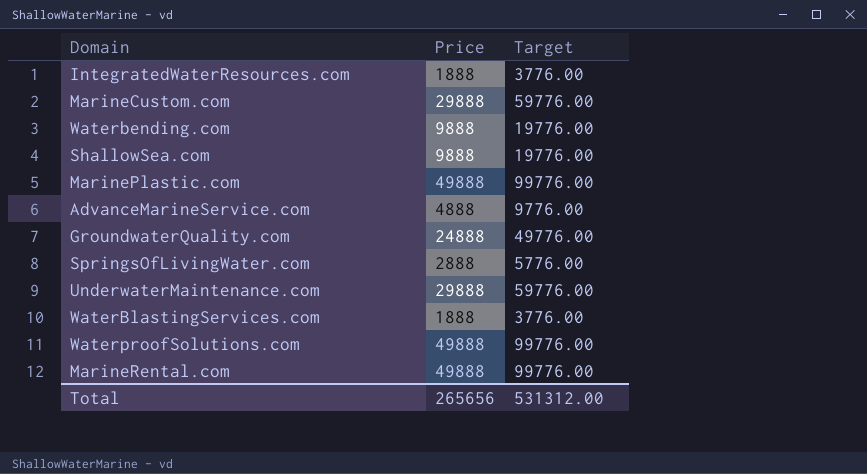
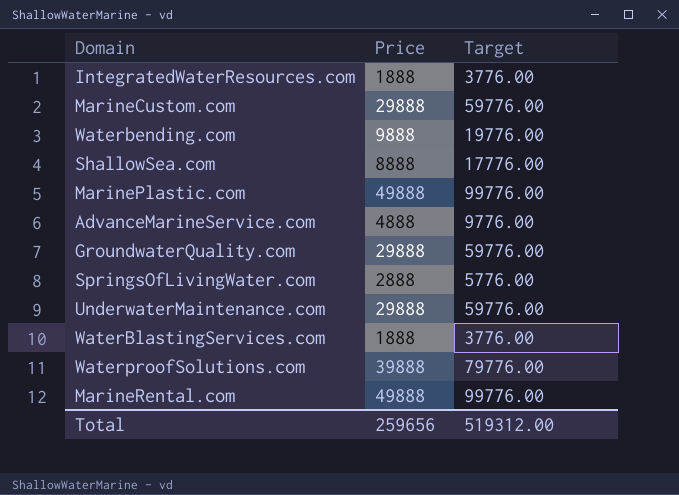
ShallowSea.com | Price: 9888 -> 8888
ShallowSea.com | Target: 19776.00 -> 17776.00
GroundwaterQuality.com | Price: 24888 -> 29888
GroundwaterQuality.com | Target: 49776.00 -> 59776.00
WaterproofSolutions.com | Price: 49888 -> 39888
WaterproofSolutions.com | Target: 99776.00 -> 79776.00
Total | Price: 265656 -> 259656
Total | Target: 531312.00 -> 519312.00

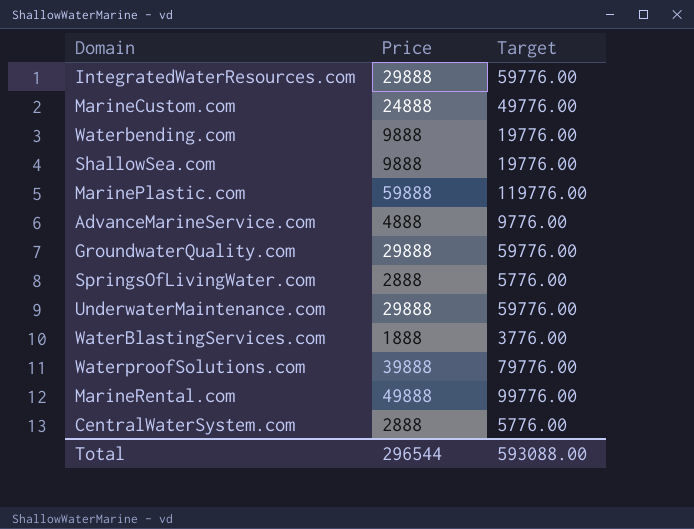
IntegratedWaterResources.com | Price: 1888 -> 29888
IntegratedWaterResources.com | Target: 3776.00 -> 59776.00
MarineCustom.com | Price: 29888 -> 24888
MarineCustom.com | Target: 59776.00 -> 49776.00
ShallowSea.com | Price: 8888 -> 9888
ShallowSea.com | Target: 17776.00 -> 19776.00
MarinePlastic.com | Price: 49888 -> 59888
MarinePlastic.com | Target: 99776.00 -> 119776.00
row CentralWaterSystem.com: none -> 2888 | 5776.00
Total | Price: 259656 -> 296544
Total | Target: 519312.00 -> 593088.00

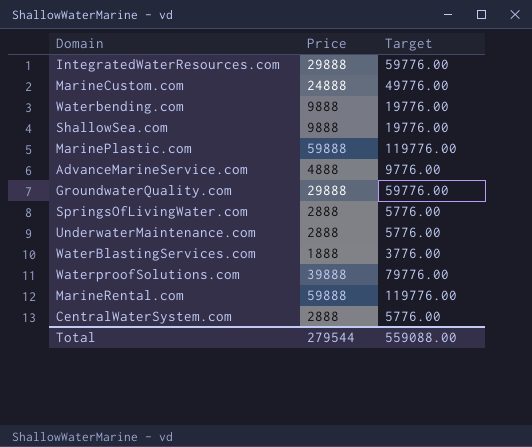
UnderwaterMaintenance.com | Price: 29888 -> 2888
UnderwaterMaintenance.com | Target: 59776.00 -> 5776.00
MarineRental.com | Price: 49888 -> 59888
MarineRental.com | Target: 99776.00 -> 119776.00
Total | Price: 296544 -> 279544
Total | Target: 593088.00 -> 559088.00

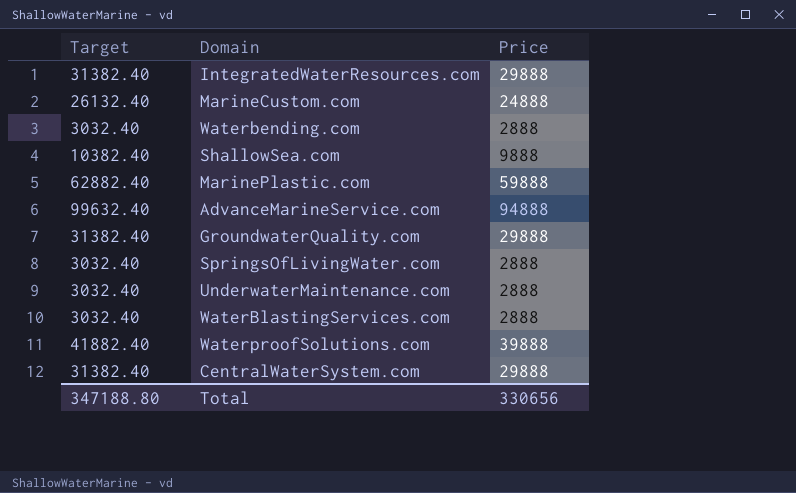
column Target | formula: [Price] * 2 -> [Price] * 1.05
column Target | position: 3 -> 1
row MarineRental.com: 59888 | 119776.00 -> none
Waterbending.com | Price: 9888 -> 2888
AdvanceMarineService.com | Price: 4888 -> 94888
WaterBlastingServices.com | Price: 1888 -> 2888
CentralWaterSystem.com | Price: 2888 -> 29888
Total | Target: 559088.00 -> 347188.80
Total | Price: 279544 -> 330656

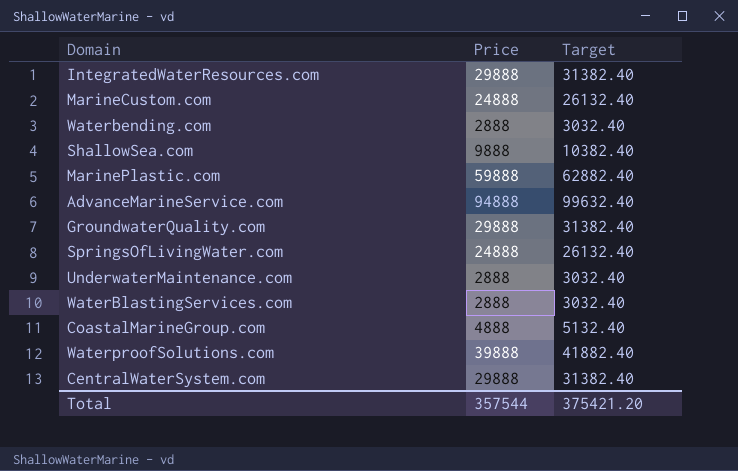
column Target | position: 1 -> 3
SpringsOfLivingWater.com | Price: 2888 -> 24888
SpringsOfLivingWater.com | Target: 3032.40 -> 26132.40
row CoastalMarineGroup.com: none -> 4888 | 5132.40
Total | Price: 330656 -> 357544
Total | Target: 347188.80 -> 375421.20

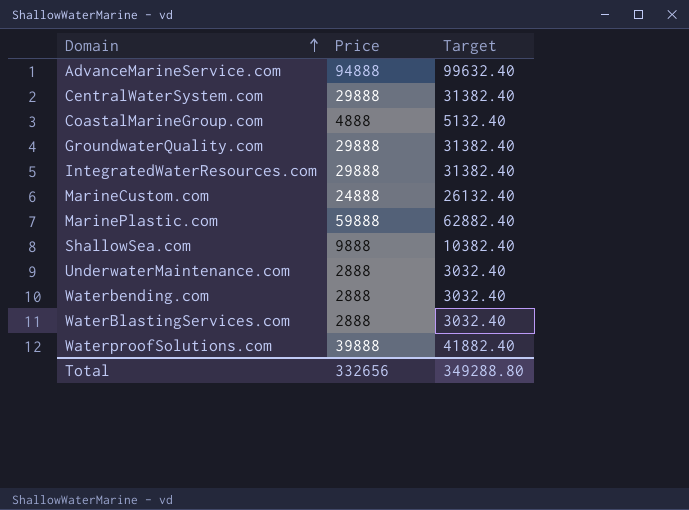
row order: none -> Domain ascending
row SpringsOfLivingWater.com: 24888 | 26132.40 -> none
Total | Price: 357544 -> 332656
Total | Target: 375421.20 -> 349288.80

